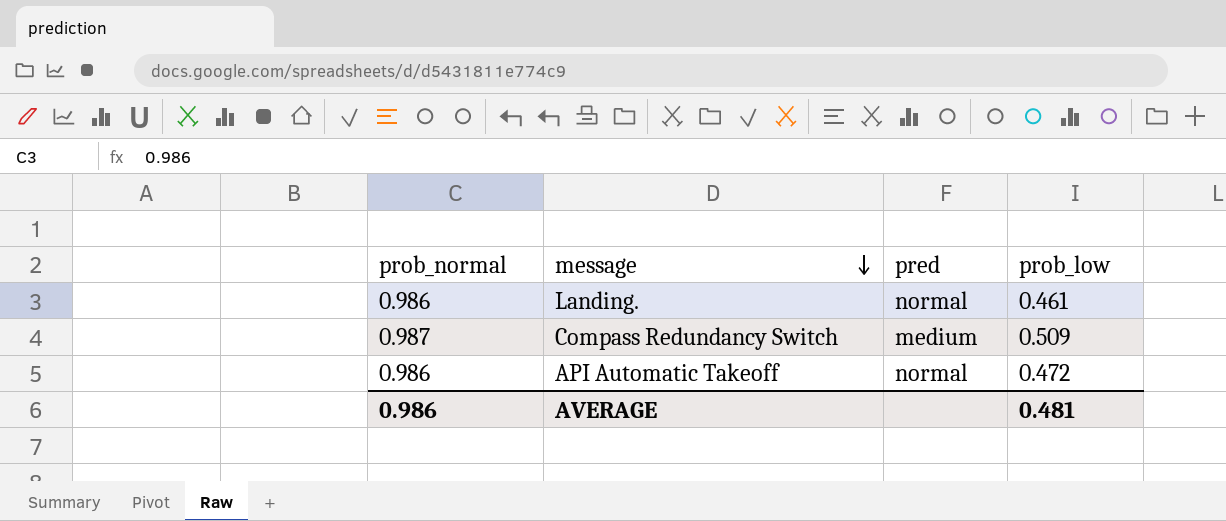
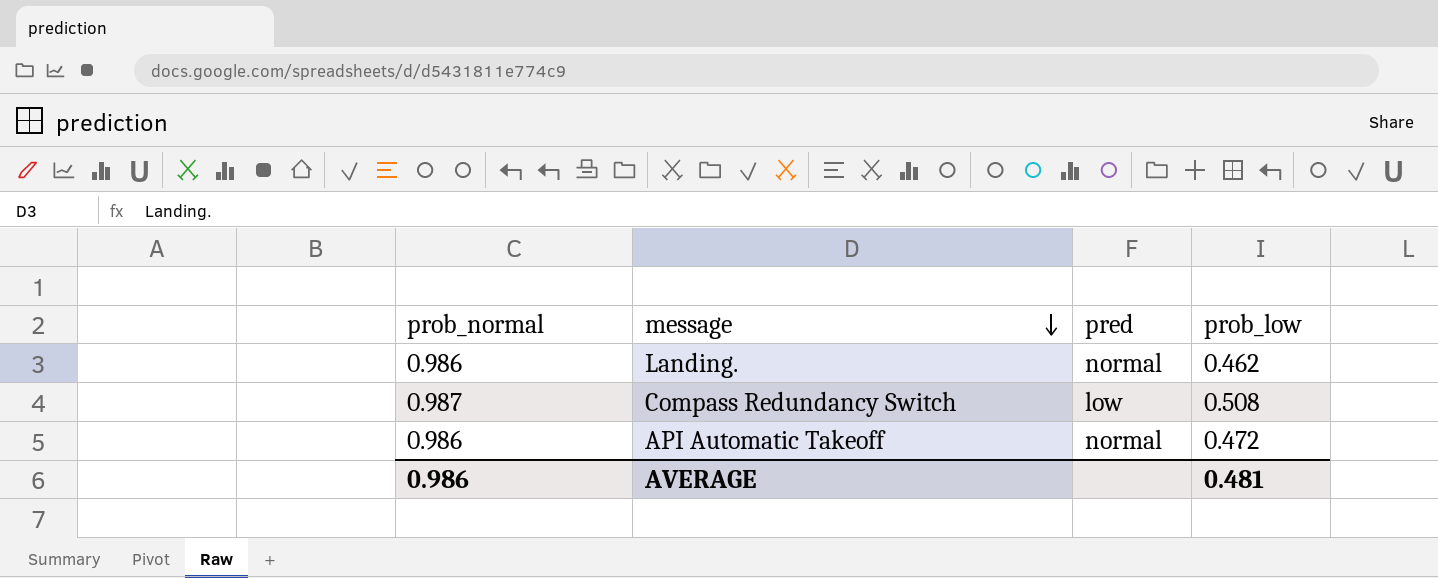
Landing. | prob_low: 0.461 -> 0.462
Compass Redundancy Switch | pred: medium -> low
Compass Redundancy Switch | prob_low: 0.509 -> 0.508

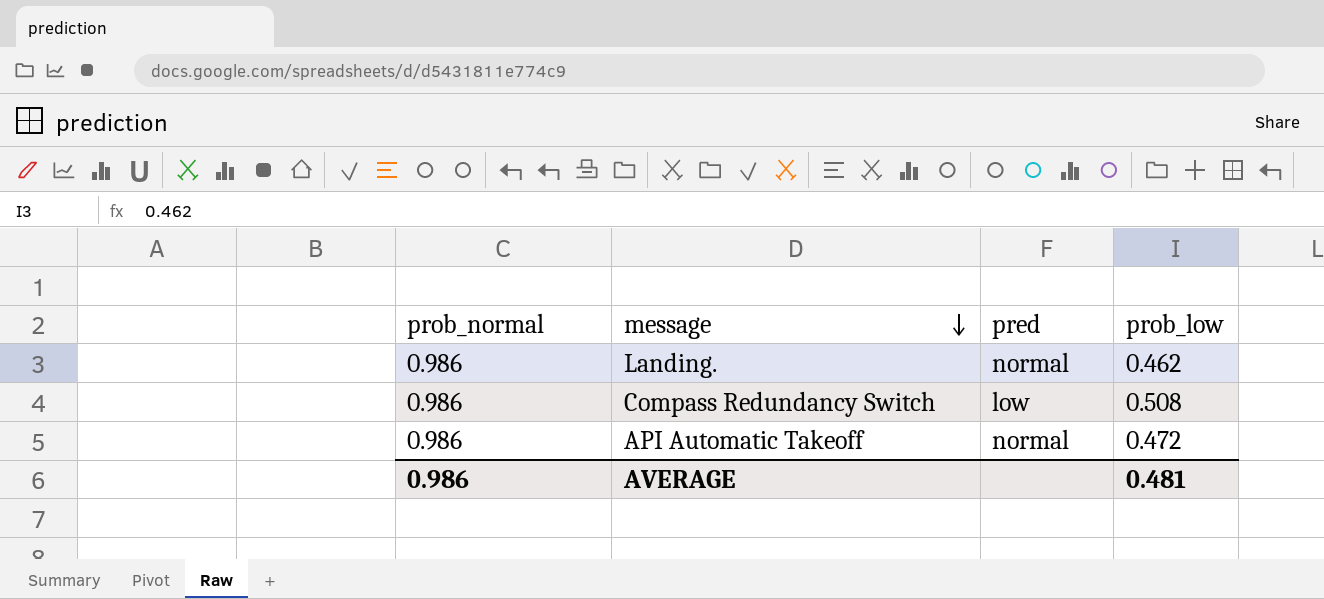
Compass Redundancy Switch | prob_normal: 0.987 -> 0.986

